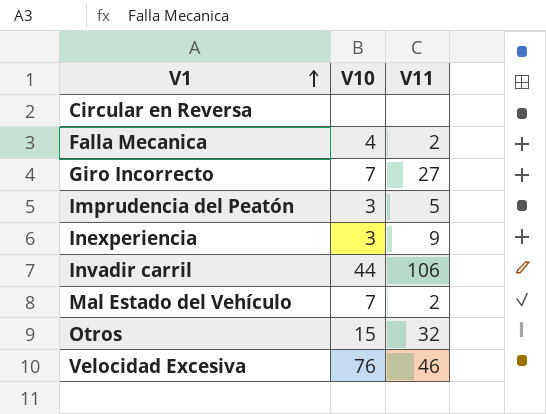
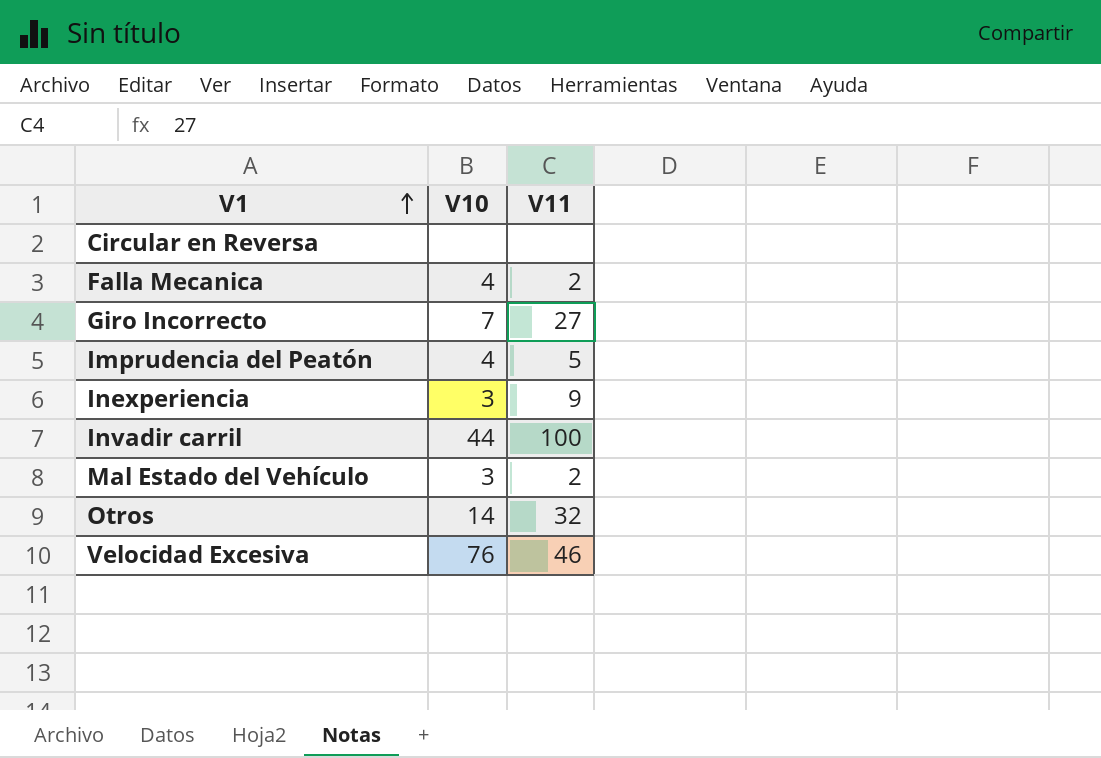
Imprudencia del Peatón | V10: 3 -> 4
Invadir carril | V11: 106 -> 100
Mal Estado del Vehículo | V10: 7 -> 3
Otros | V10: 15 -> 14

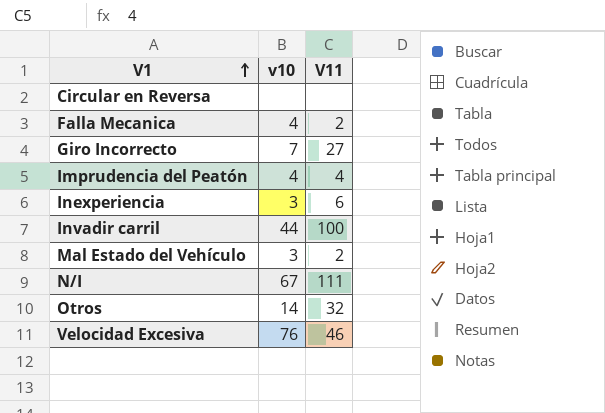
column name: V10 -> v10
Imprudencia del Peatón | V11: 5 -> 4
Inexperiencia | V11: 9 -> 6
row N/I: none -> 67 | 111

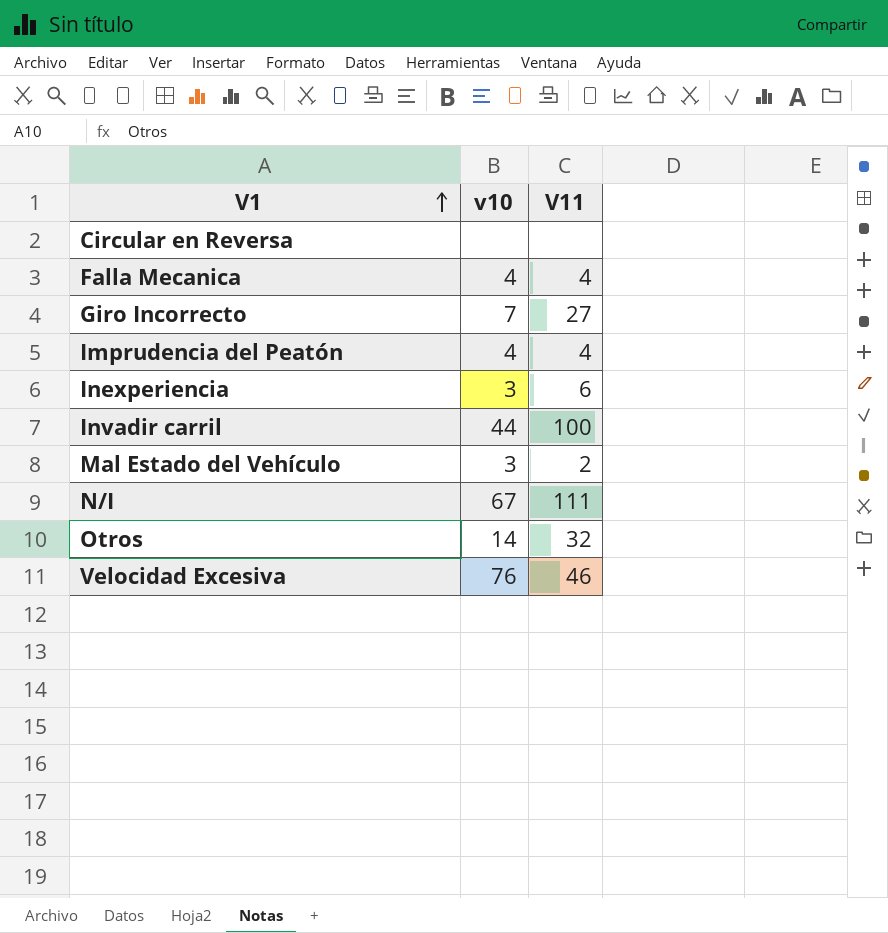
Falla Mecanica | V11: 2 -> 4

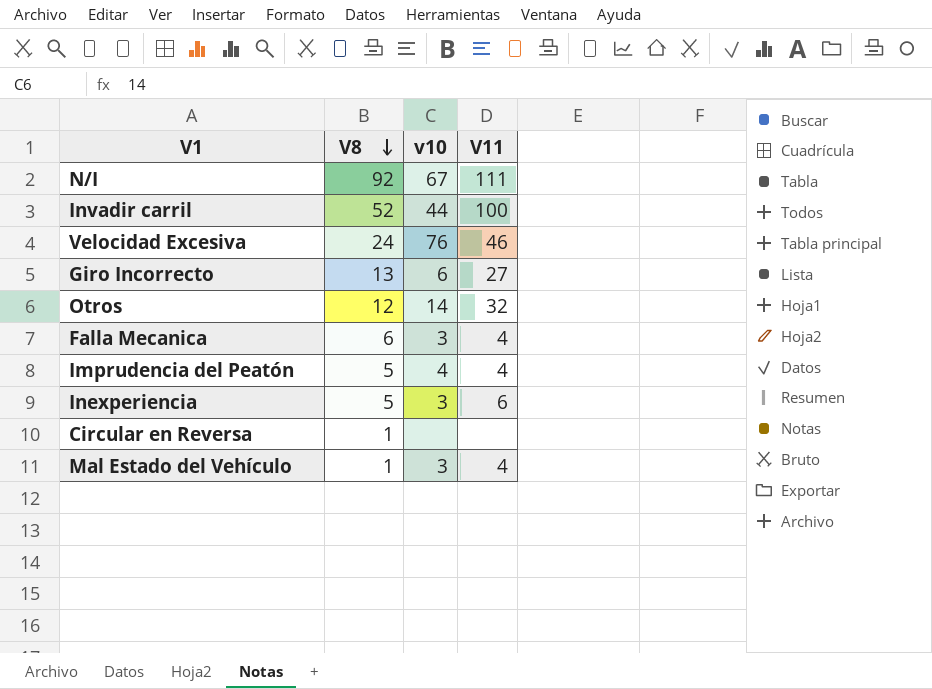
row order: V1 ascending -> V8 descending
column V8 | position: none -> 2
Giro Incorrecto | v10: 7 -> 6
Falla Mecanica | v10: 4 -> 3
Mal Estado del Vehículo | V11: 2 -> 4

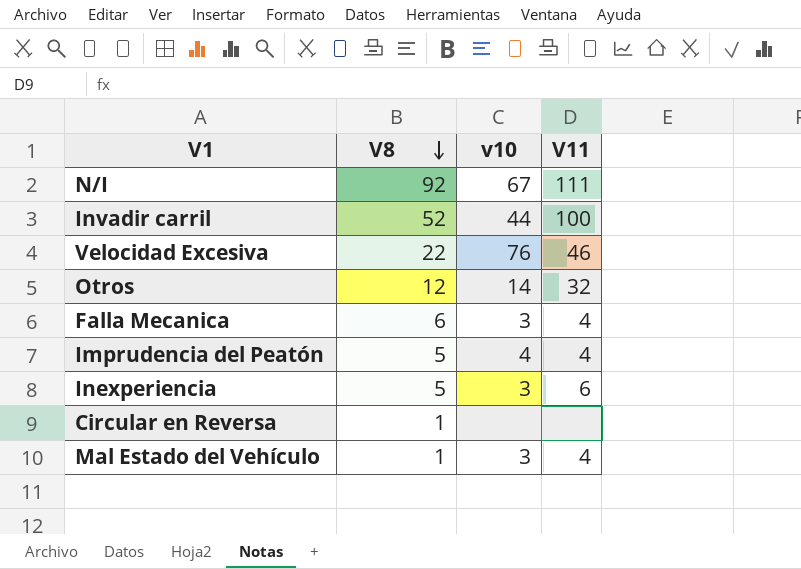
row Giro Incorrecto: 13 | 6 | 27 -> none
Velocidad Excesiva | V8: 24 -> 22

